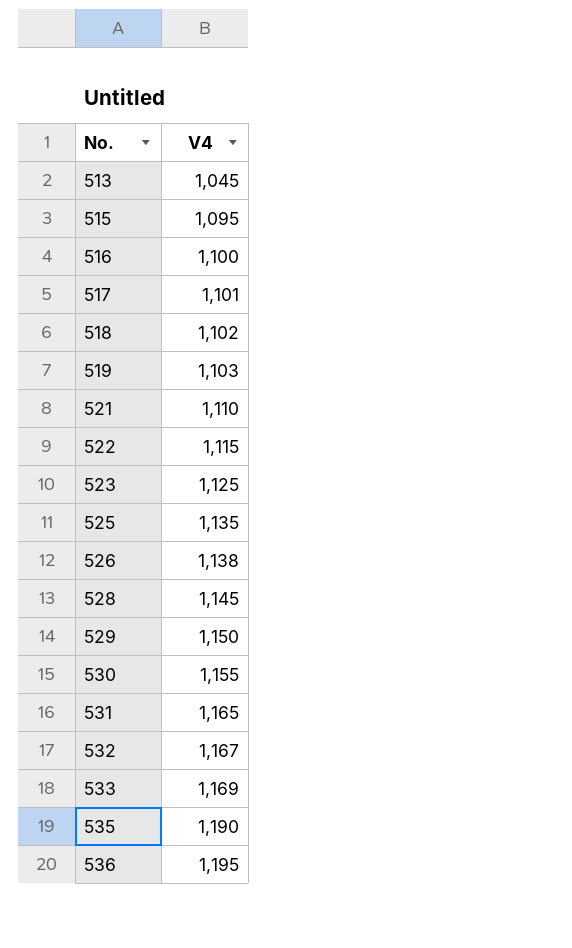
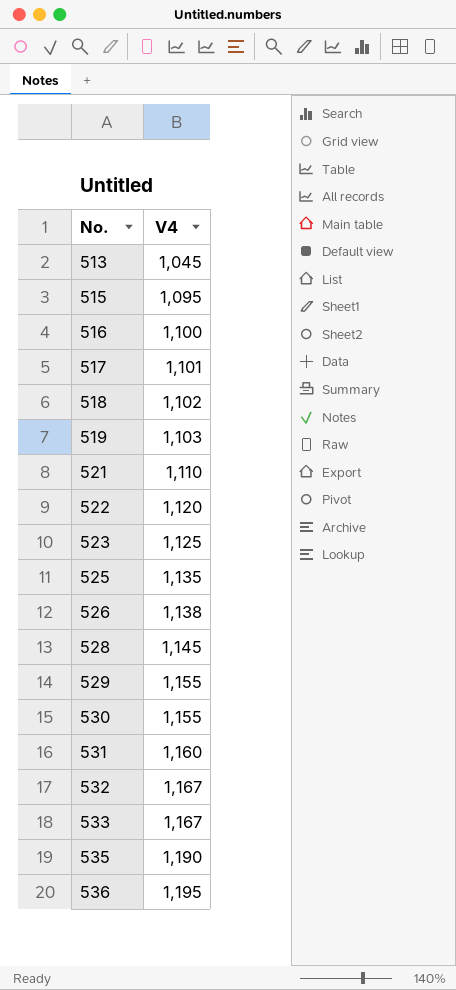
522 | V4: 1,115 -> 1,120
529 | V4: 1,150 -> 1,155
531 | V4: 1,165 -> 1,160
533 | V4: 1,169 -> 1,167

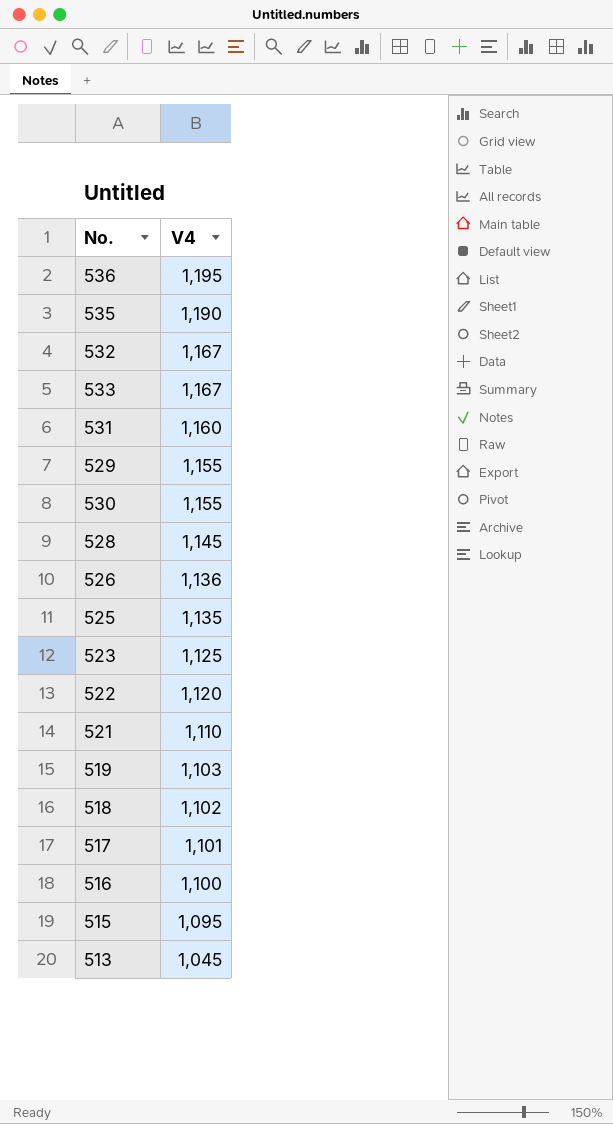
row order: No. ascending -> V4 descending
526 | V4: 1,138 -> 1,136

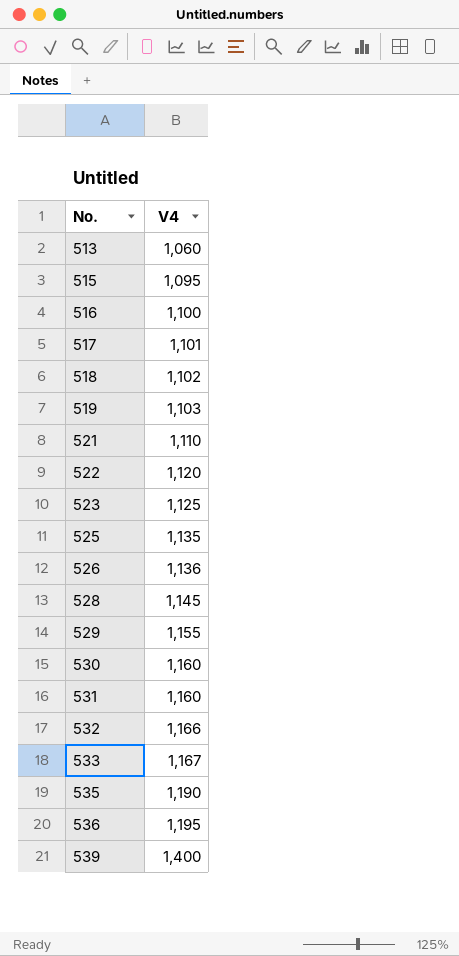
row order: V4 descending -> No. ascending
513 | V4: 1,045 -> 1,060
530 | V4: 1,155 -> 1,160
532 | V4: 1,167 -> 1,166
row 539: none -> 1,400

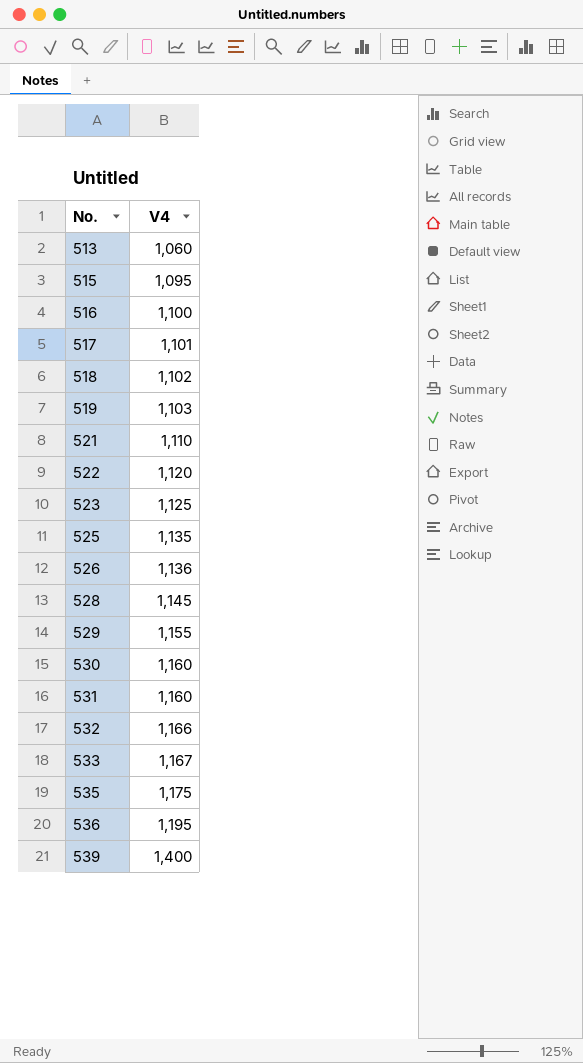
535 | V4: 1,190 -> 1,175

